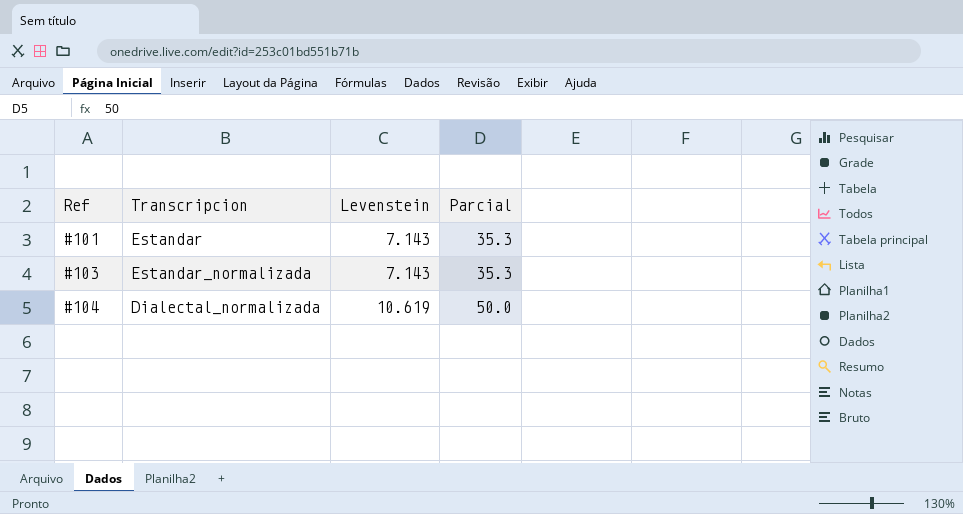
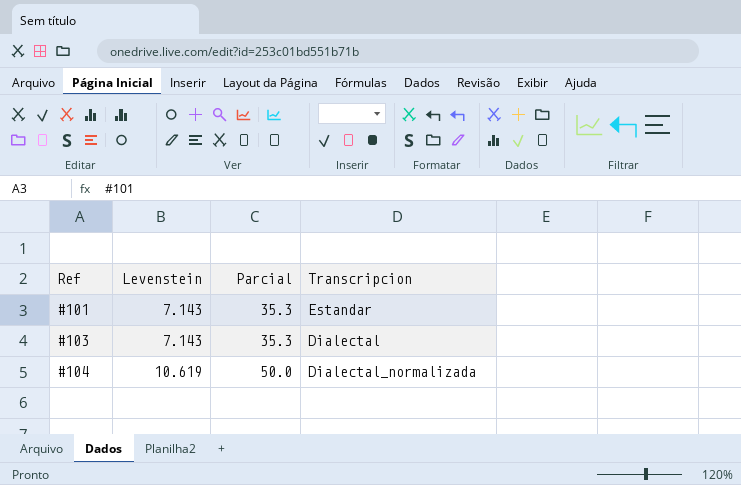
column Transcripcion | position: 2 -> 4
#103 | Transcripcion: Estandar_normalizada -> Dialectal

